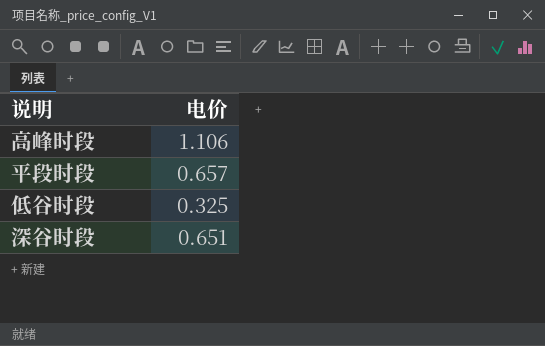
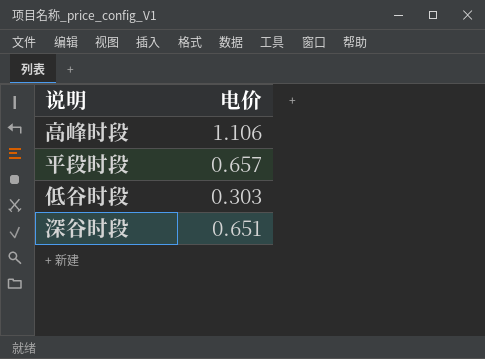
低谷时段 | 电价: 0.325 -> 0.303

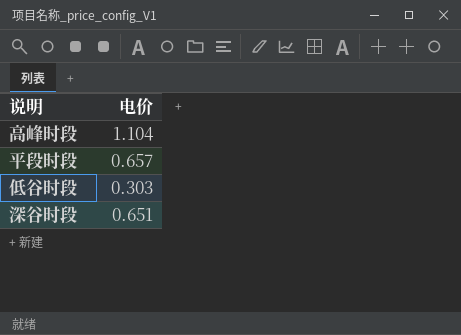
高峰时段 | 电价: 1.106 -> 1.104

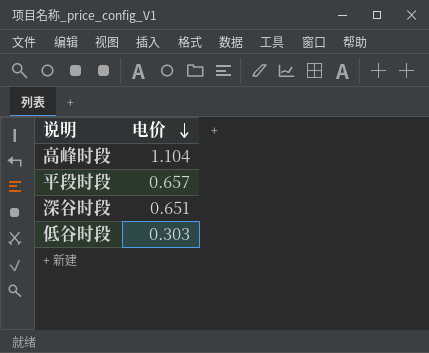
row order: none -> 电价 descending

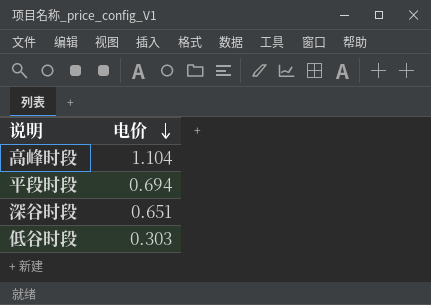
平段时段 | 电价: 0.657 -> 0.694

